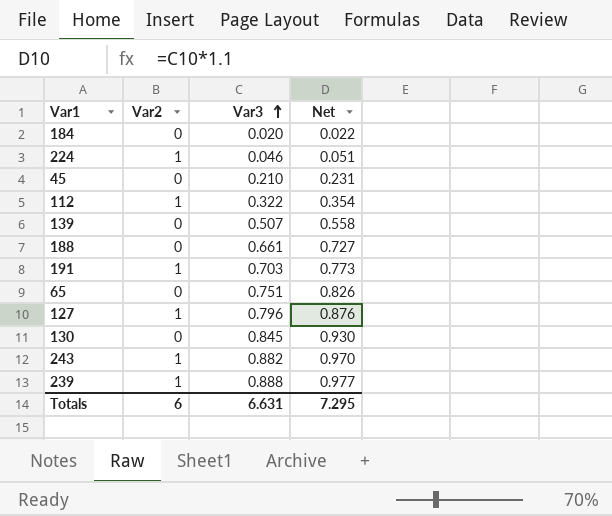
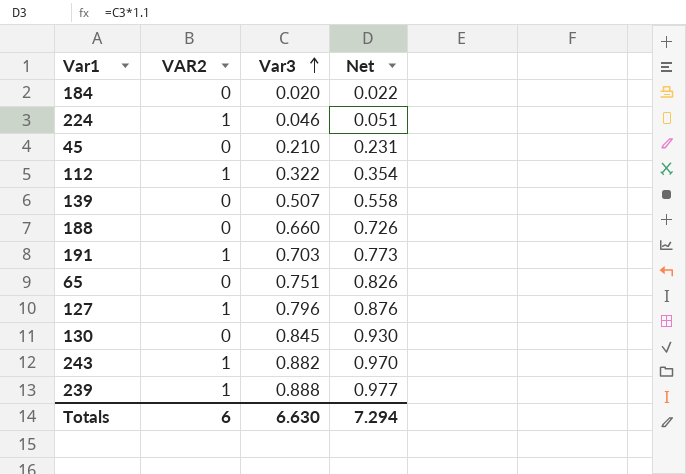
column name: Var2 -> VAR2
188 | Var3: 0.661 -> 0.660
188 | Net: 0.727 -> 0.726
Totals | Var3: 6.631 -> 6.630
Totals | Net: 7.295 -> 7.294

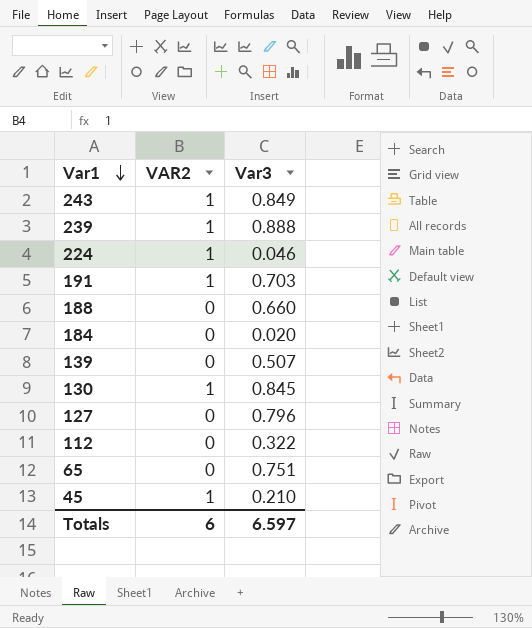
row order: Var3 ascending -> Var1 descending
column Net | formula: [Var3] * 1.1 -> none
243 | Var3: 0.882 -> 0.849
130 | VAR2: 0 -> 1
127 | VAR2: 1 -> 0
112 | VAR2: 1 -> 0
45 | VAR2: 0 -> 1
Totals | Var3: 6.630 -> 6.597

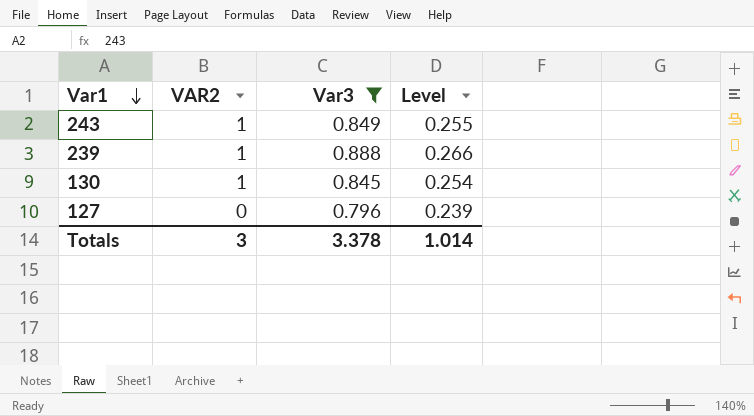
filter: none -> Var3 >= 0.796
column Level | formula: none -> [Var3] * 0.3
Totals | VAR2: 6 -> 3
Totals | Var3: 6.597 -> 3.378

